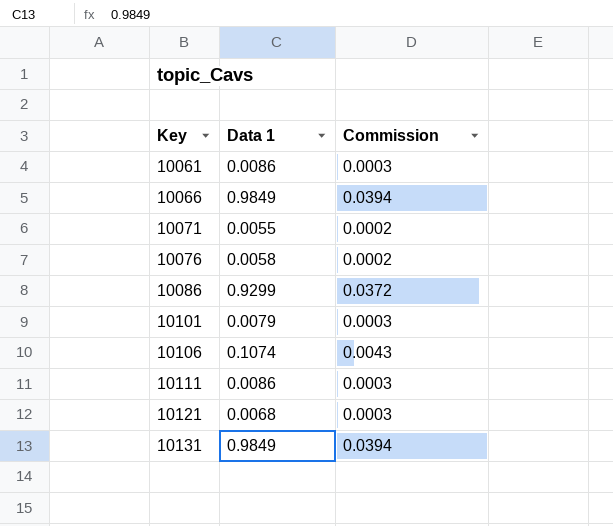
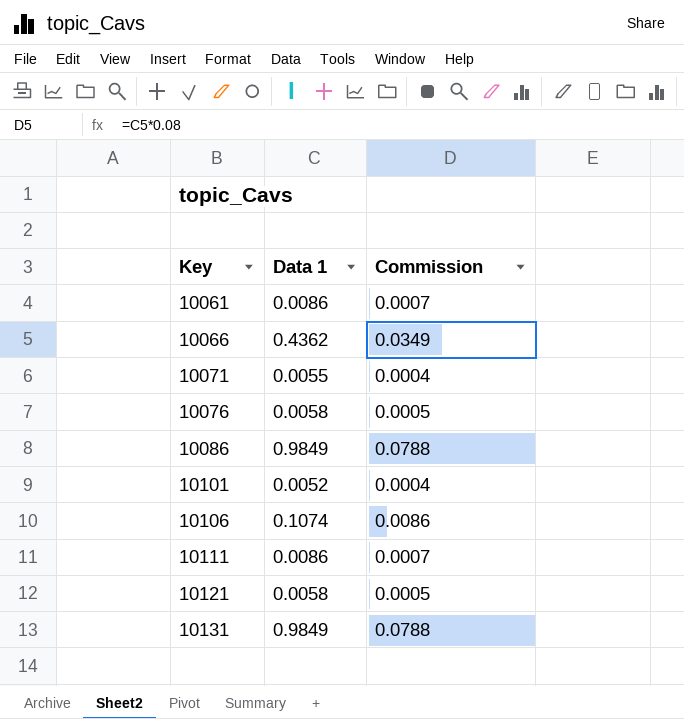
column Commission | formula: [Data 1] * 0.04 -> [Data 1] * 0.08
10066 | Data 1: 0.9849 -> 0.4362
10086 | Data 1: 0.9299 -> 0.9849
10101 | Data 1: 0.0079 -> 0.0052
10121 | Data 1: 0.0068 -> 0.0058

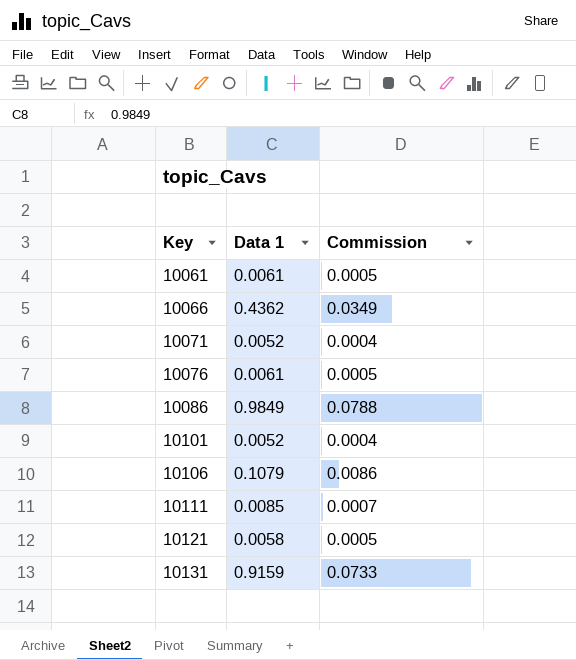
10061 | Data 1: 0.0086 -> 0.0061
10061 | Commission: 0.0007 -> 0.0005
10071 | Data 1: 0.0055 -> 0.0052
10076 | Data 1: 0.0058 -> 0.0061
10106 | Data 1: 0.1074 -> 0.1079
10111 | Data 1: 0.0086 -> 0.0085
10131 | Data 1: 0.9849 -> 0.9159
10131 | Commission: 0.0788 -> 0.0733

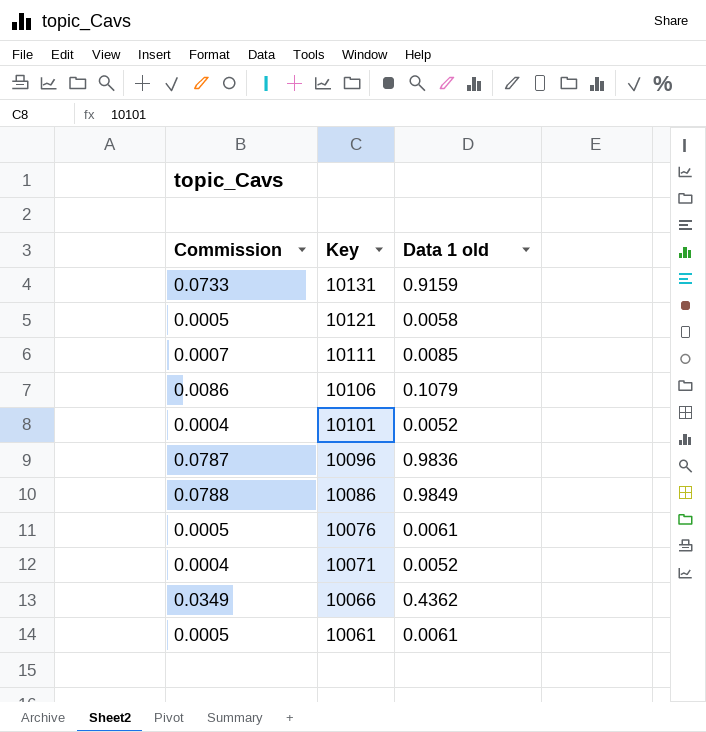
row order: Key ascending -> Key descending
column Commission | position: 3 -> 1
column name: Data 1 -> Data 1 old
row 10096: none -> 0.0787 | 0.9836

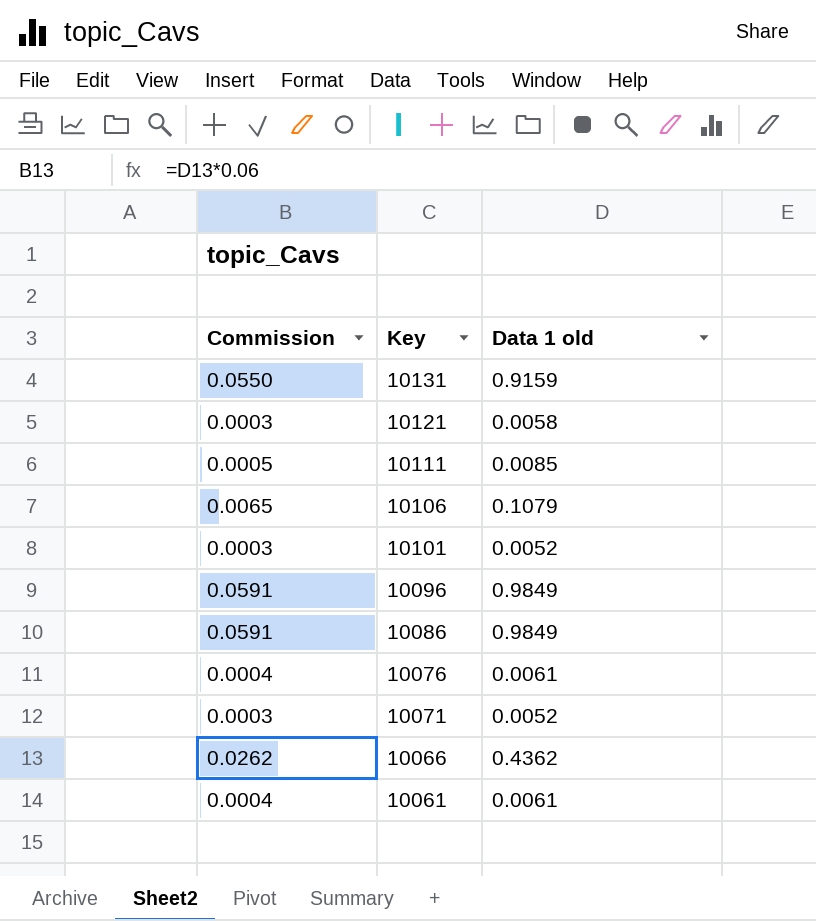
column Commission | formula: [Data 1 old] * 0.08 -> [Data 1 old] * 0.06
10096 | Data 1 old: 0.9836 -> 0.9849

